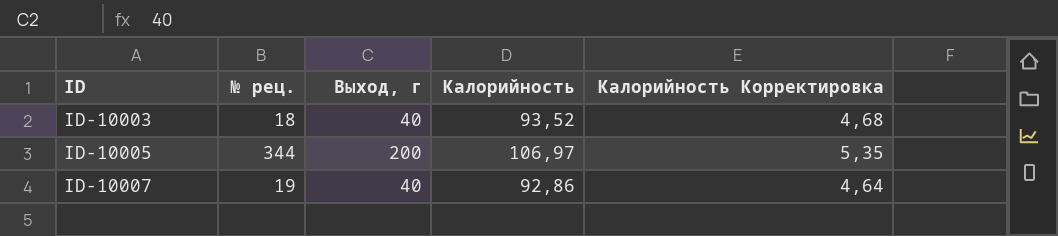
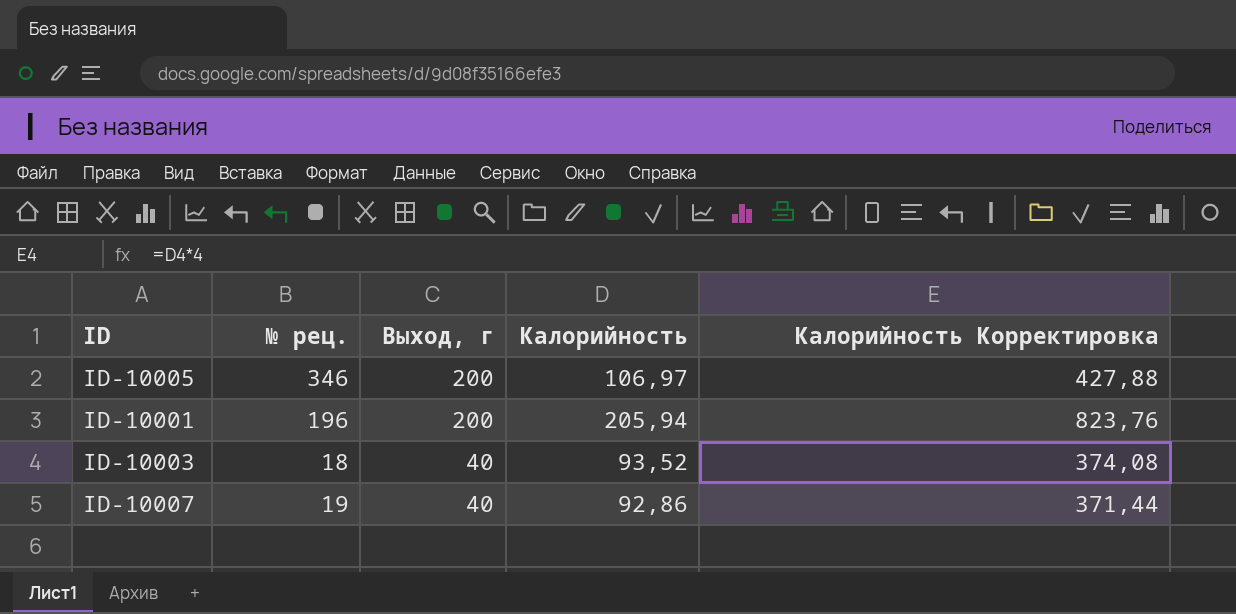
row order: ID ascending -> Выход, г descending
column Калорийность Корректировка | formula: [Калорийность] * 0,05 -> [Калорийность] * 4
ID-10005 | № рец.: 344 -> 346
row ID-10001: none -> 196 | 200 | 205,94 | 823,76

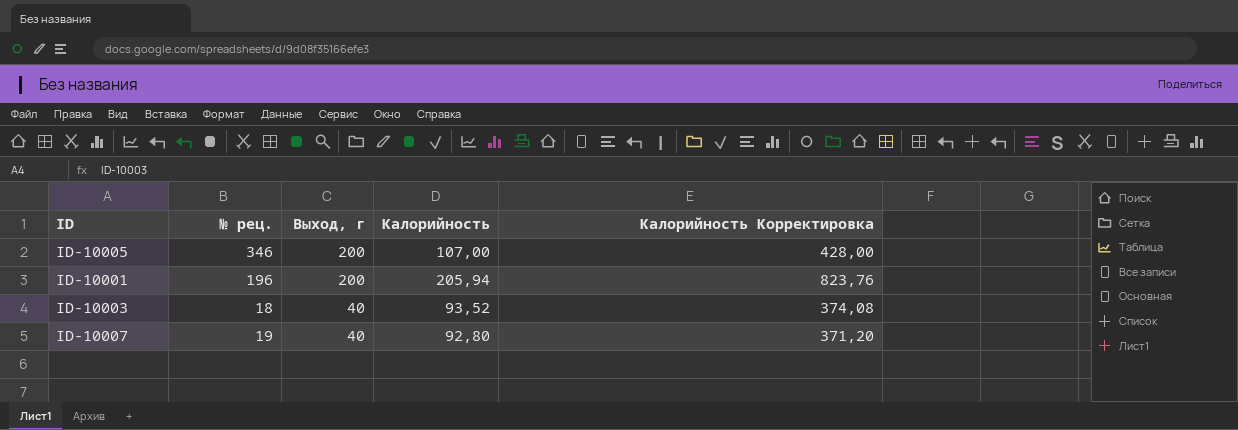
ID-10005 | Калорийность: 106,97 -> 107,00
ID-10005 | Калорийность Корректировка: 427,88 -> 428,00
ID-10007 | Калорийность: 92,86 -> 92,80
ID-10007 | Калорийность Корректировка: 371,44 -> 371,20

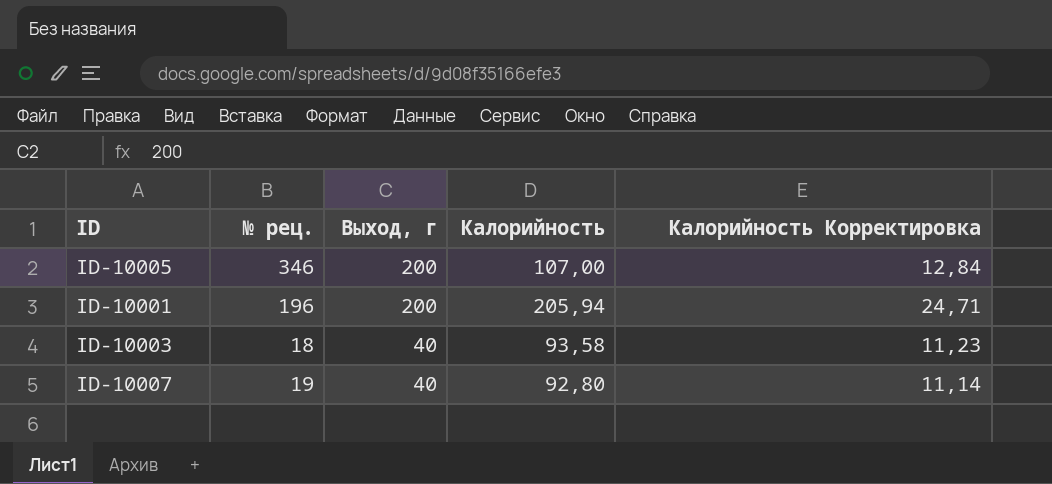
column Калорийность Корректировка | formula: [Калорийность] * 4 -> [Калорийность] * 0,12
ID-10003 | Калорийность: 93,52 -> 93,58

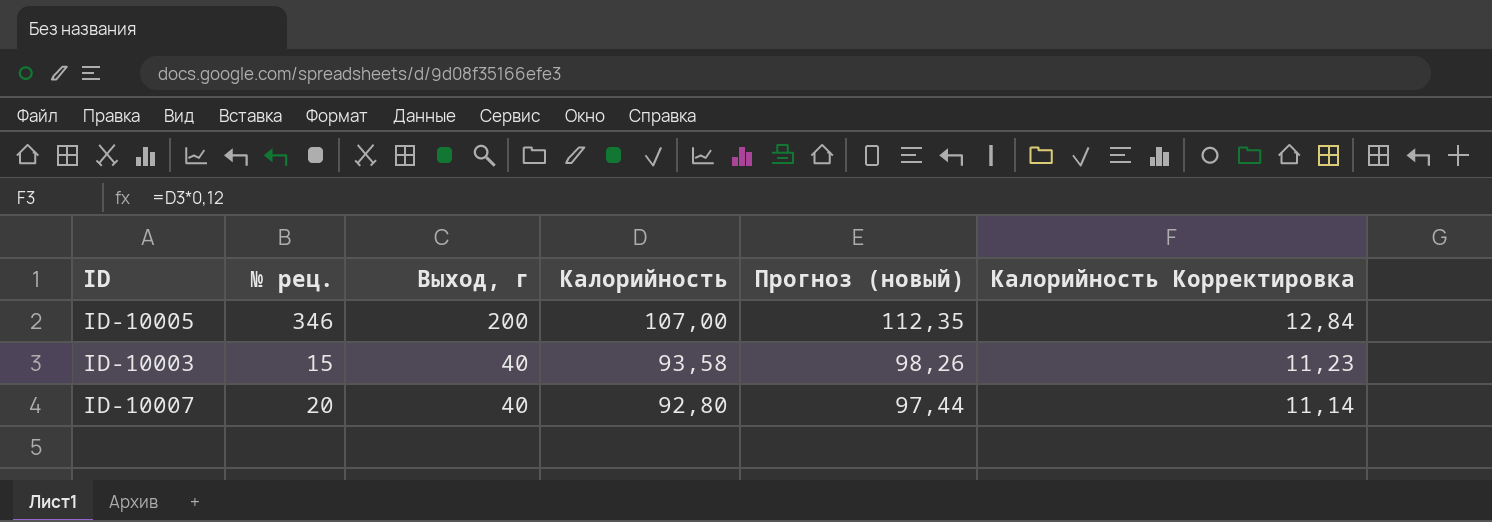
column Прогноз (новый) | formula: none -> [Калорийность] * 1,05
row ID-10001: 196 | 200 | 205,94 | 24,71 -> none
ID-10003 | № рец.: 18 -> 15
ID-10007 | № рец.: 19 -> 20

